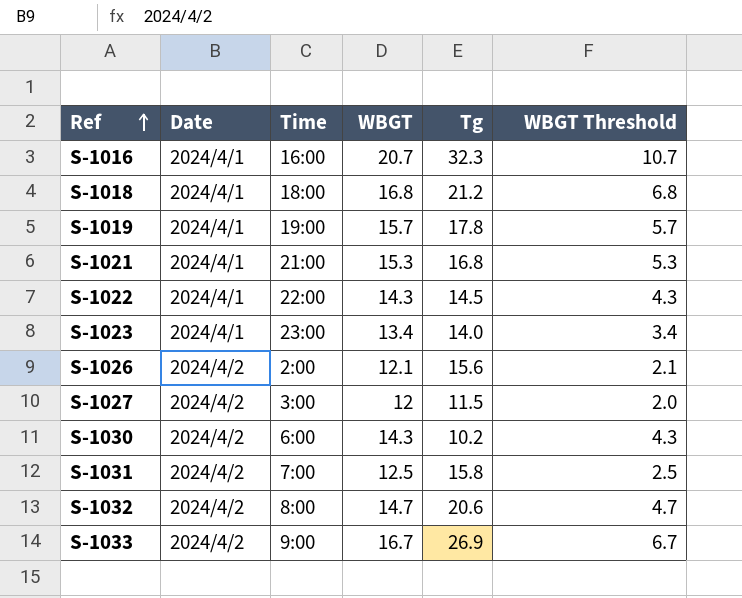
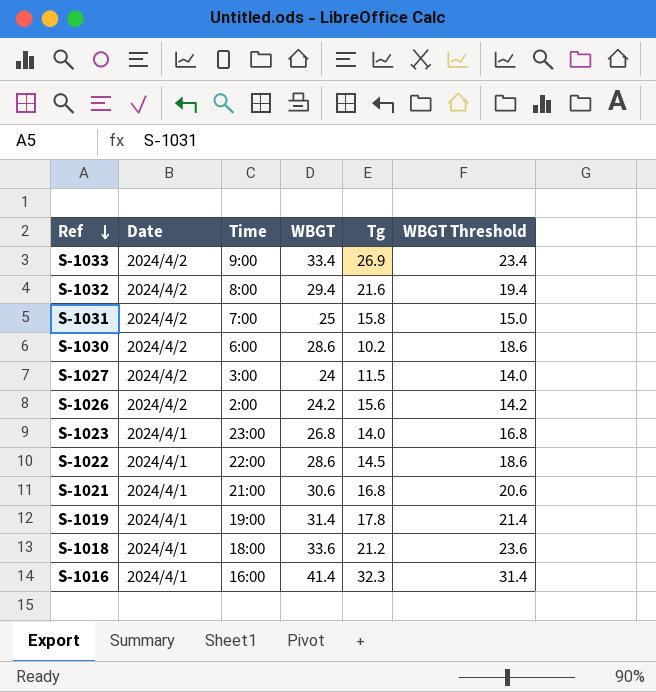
row order: Ref ascending -> Ref descending
S-1033 | WBGT: 16.7 -> 33.4
S-1033 | WBGT Threshold: 6.7 -> 23.4
S-1032 | WBGT: 14.7 -> 29.4
S-1032 | Tg: 20.6 -> 21.6
S-1032 | WBGT Threshold: 4.7 -> 19.4
S-1031 | WBGT: 12.5 -> 25
S-1031 | WBGT Threshold: 2.5 -> 15.0
S-1030 | WBGT: 14.3 -> 28.6
S-1030 | WBGT Threshold: 4.3 -> 18.6
S-1027 | WBGT: 12 -> 24
S-1027 | WBGT Threshold: 2.0 -> 14.0
S-1026 | WBGT: 12.1 -> 24.2
S-1026 | WBGT Threshold: 2.1 -> 14.2
S-1023 | WBGT: 13.4 -> 26.8
S-1023 | WBGT Threshold: 3.4 -> 16.8
S-1022 | WBGT: 14.3 -> 28.6
S-1022 | WBGT Threshold: 4.3 -> 18.6
S-1021 | WBGT: 15.3 -> 30.6
S-1021 | WBGT Threshold: 5.3 -> 20.6
S-1019 | WBGT: 15.7 -> 31.4
S-1019 | WBGT Threshold: 5.7 -> 21.4
S-1018 | WBGT: 16.8 -> 33.6
S-1018 | WBGT Threshold: 6.8 -> 23.6
S-1016 | WBGT: 20.7 -> 41.4
S-1016 | WBGT Threshold: 10.7 -> 31.4

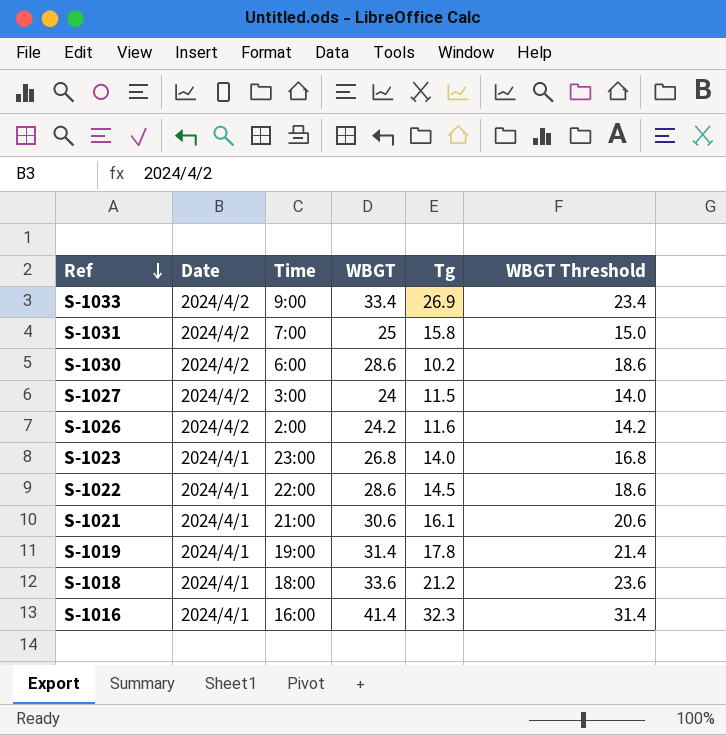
row S-1032: 2024/4/2 | 8:00 | 29.4 | 21.6 | 19.4 -> none
S-1026 | Tg: 15.6 -> 11.6
S-1021 | Tg: 16.8 -> 16.1

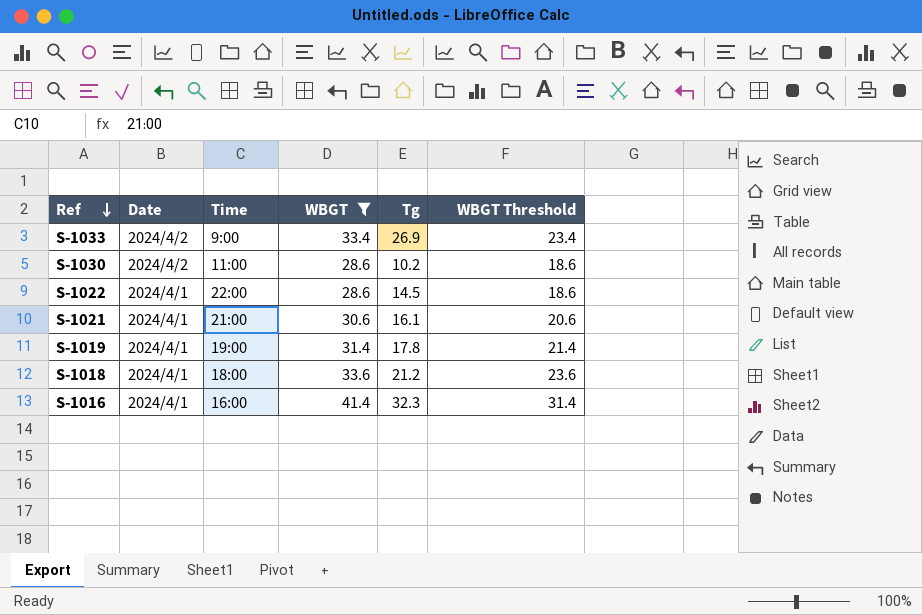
filter: none -> WBGT >= 28.6
S-1030 | Time: 6:00 -> 11:00

